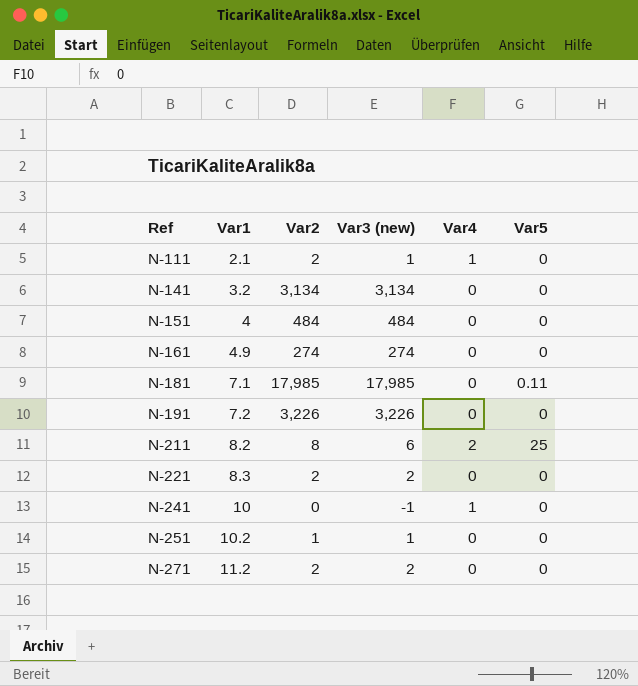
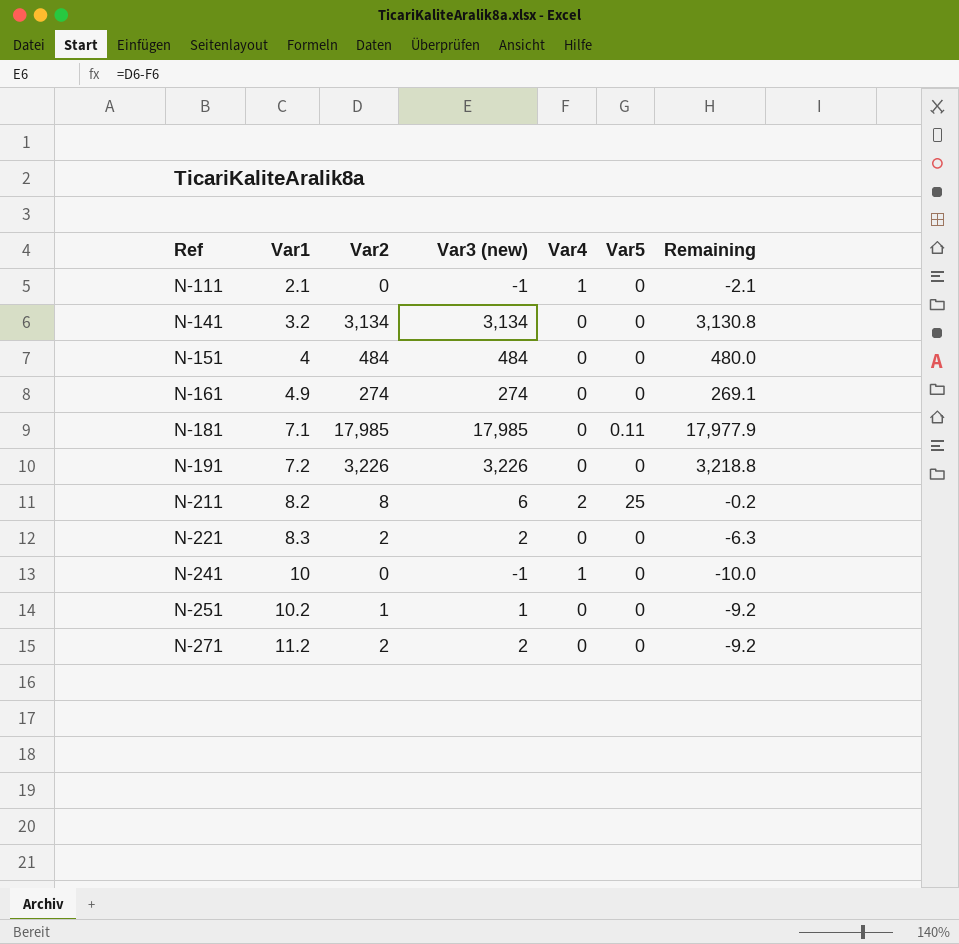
column Remaining | formula: none -> [Var2] - [Var1]
N-111 | Var2: 2 -> 0
N-111 | Var3 (new): 1 -> -1

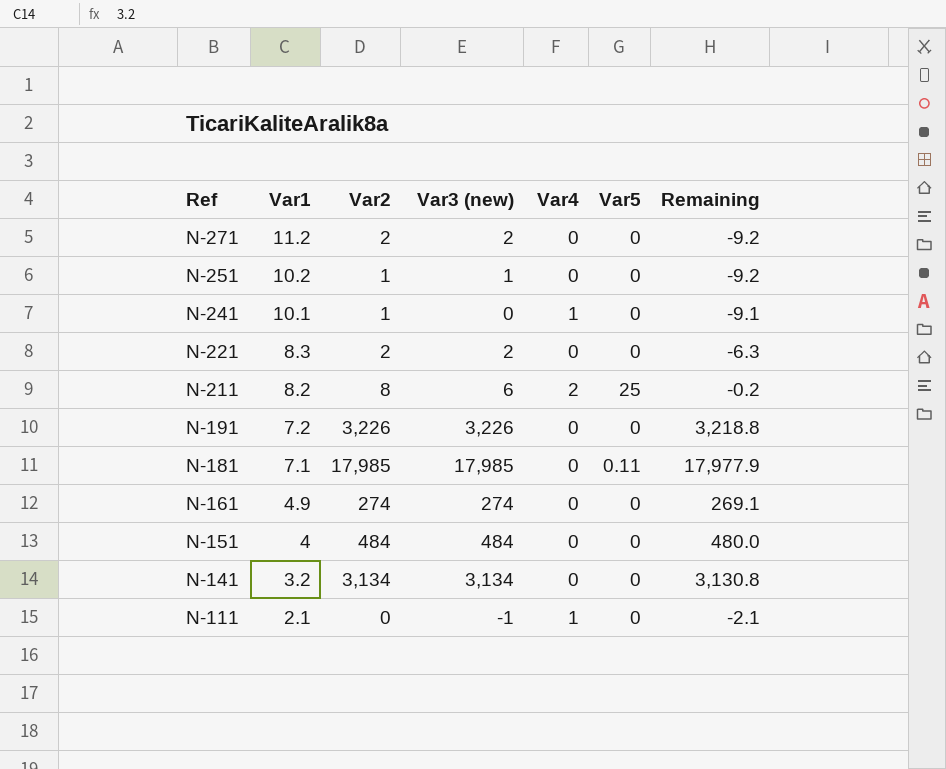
row order: Ref ascending -> Ref descending
N-241 | Var1: 10 -> 10.1
N-241 | Var2: 0 -> 1
N-241 | Var3 (new): -1 -> 0
N-241 | Remaining: -10.0 -> -9.1

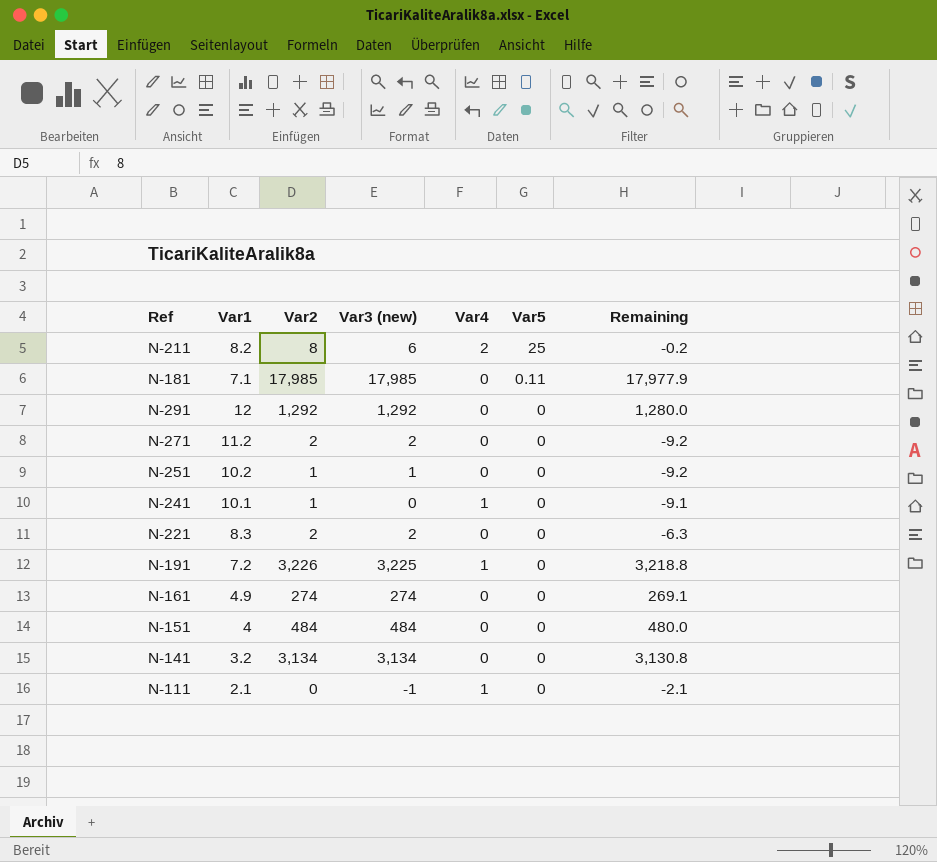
row order: Ref descending -> Var5 descending
row N-291: none -> 12 | 1,292 | 1,292 | 0 | 0 | 1,280.0
N-191 | Var3 (new): 3,226 -> 3,225
N-191 | Var4: 0 -> 1

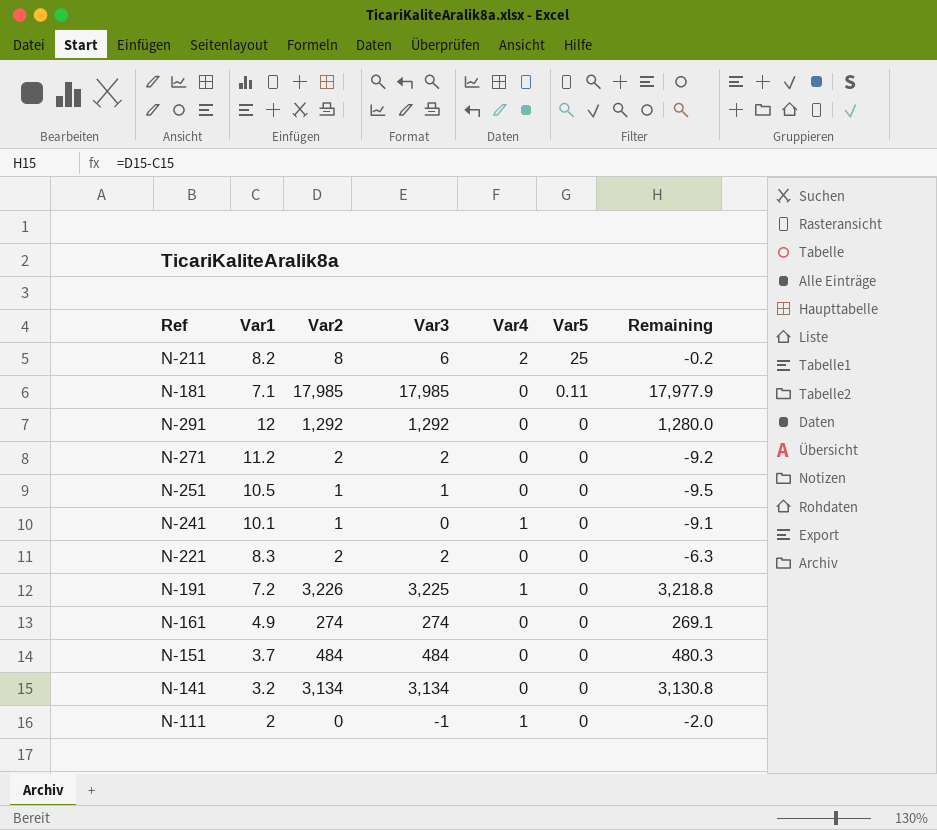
column name: Var3 (new) -> Var3
N-251 | Var1: 10.2 -> 10.5
N-251 | Remaining: -9.2 -> -9.5
N-151 | Var1: 4 -> 3.7
N-151 | Remaining: 480.0 -> 480.3
N-111 | Var1: 2.1 -> 2
N-111 | Remaining: -2.1 -> -2.0

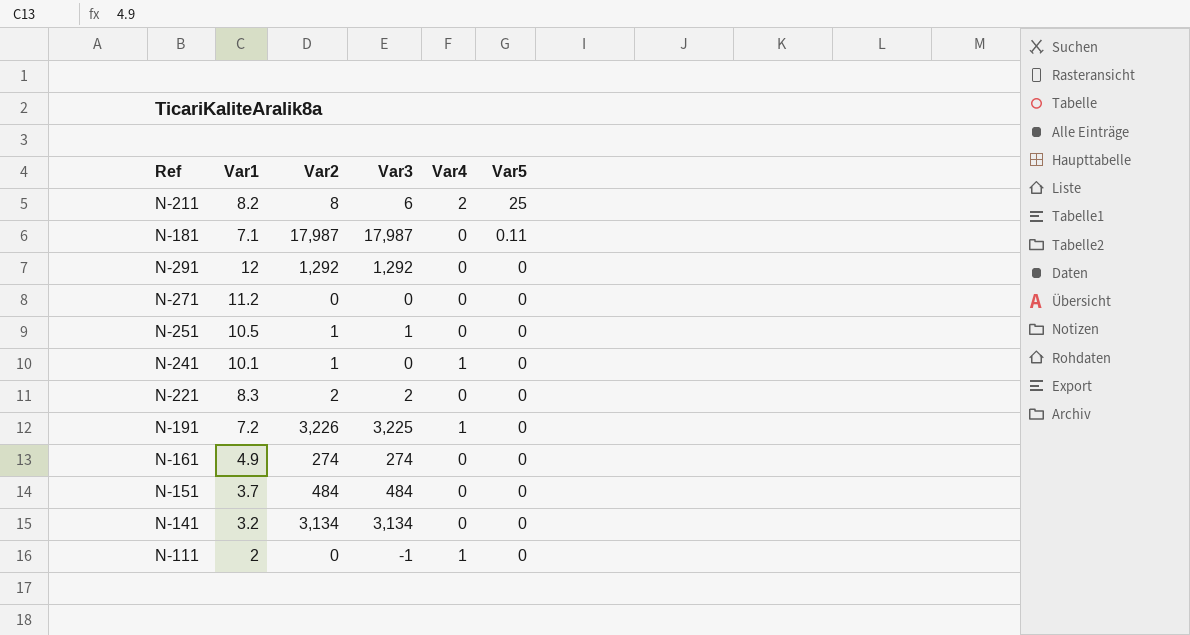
column Remaining | formula: [Var2] - [Var1] -> none
N-181 | Var2: 17,985 -> 17,987
N-181 | Var3: 17,985 -> 17,987
N-271 | Var2: 2 -> 0
N-271 | Var3: 2 -> 0

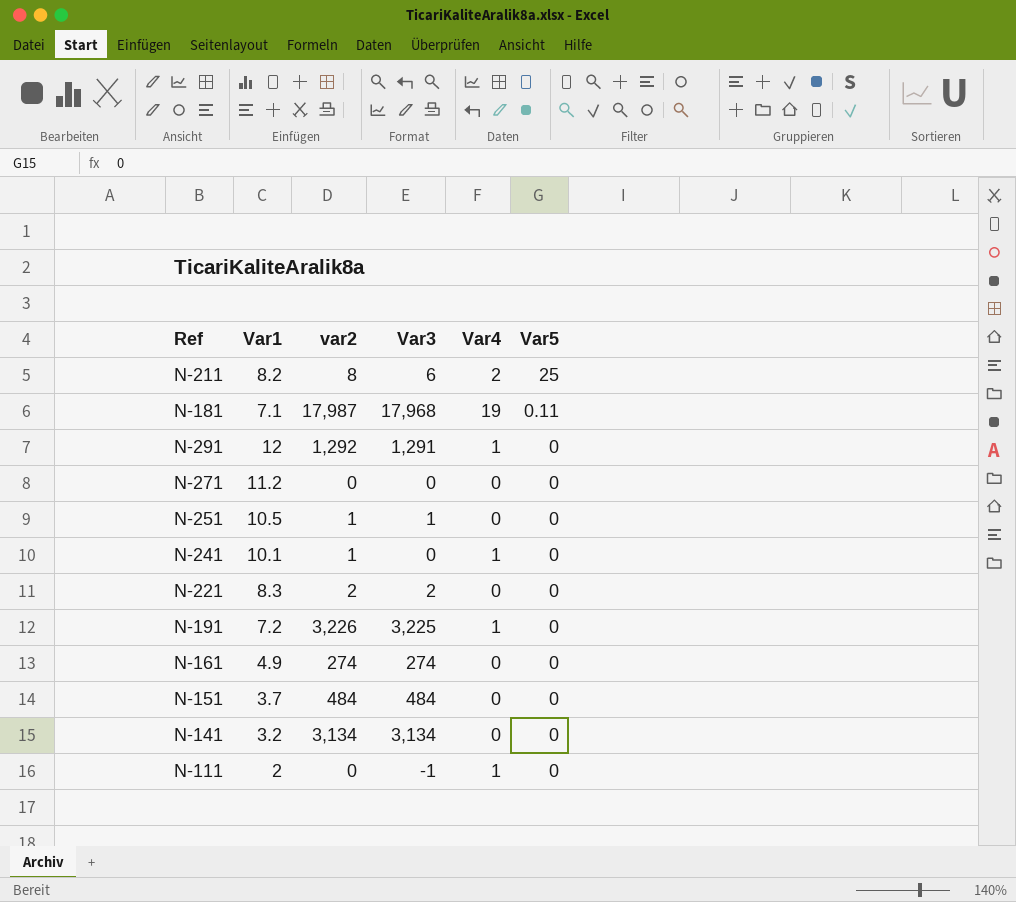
column name: Var2 -> var2
N-181 | Var3: 17,987 -> 17,968
N-181 | Var4: 0 -> 19
N-291 | Var3: 1,292 -> 1,291
N-291 | Var4: 0 -> 1

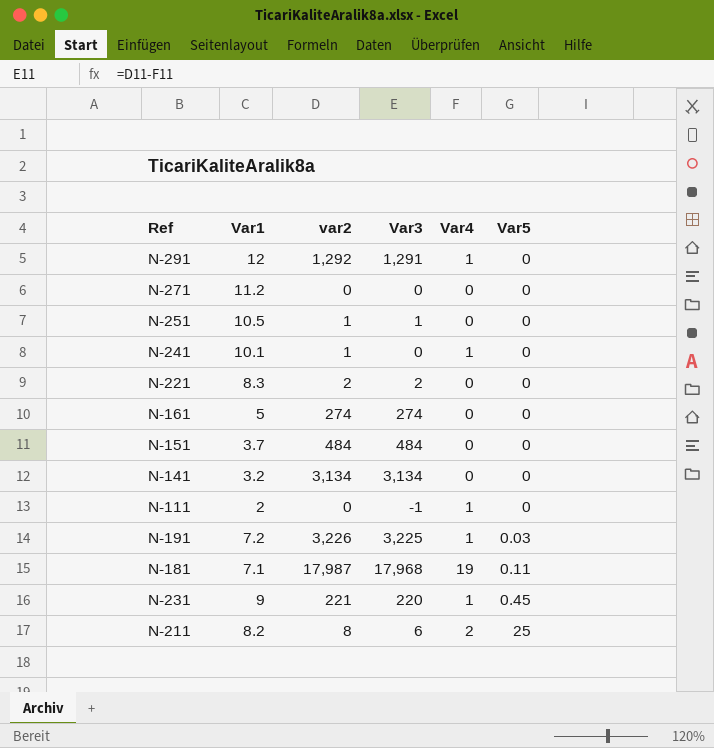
row order: Var5 descending -> Var5 ascending
N-161 | Var1: 4.9 -> 5
N-191 | Var5: 0 -> 0.03
row N-231: none -> 9 | 221 | 220 | 1 | 0.45

